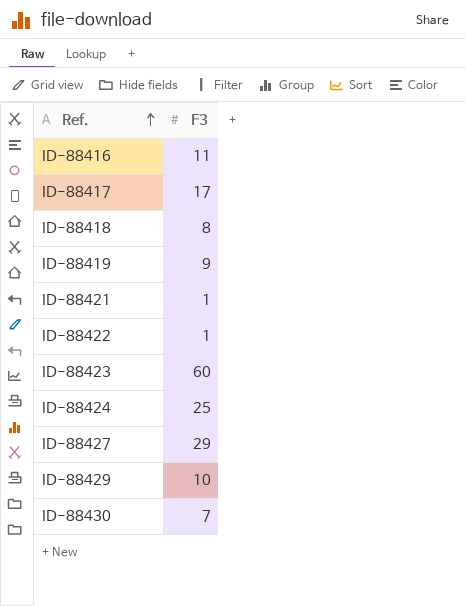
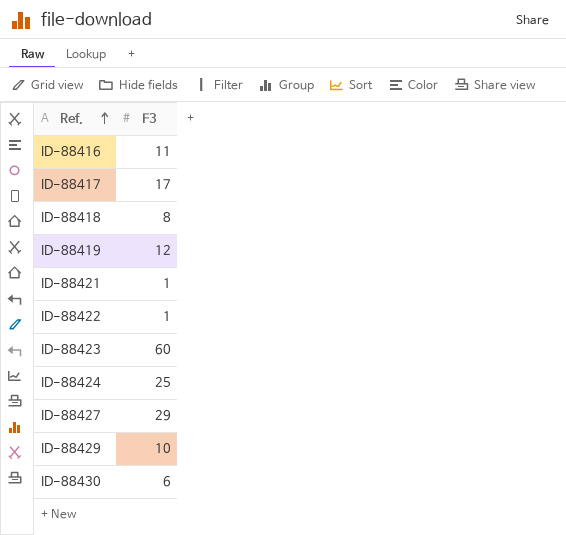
ID-88419 | F3: 9 -> 12
ID-88430 | F3: 7 -> 6

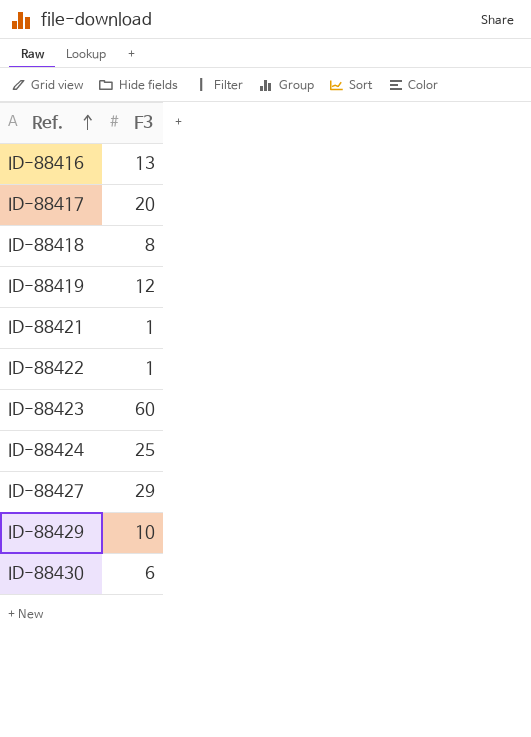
ID-88416 | F3: 11 -> 13
ID-88417 | F3: 17 -> 20

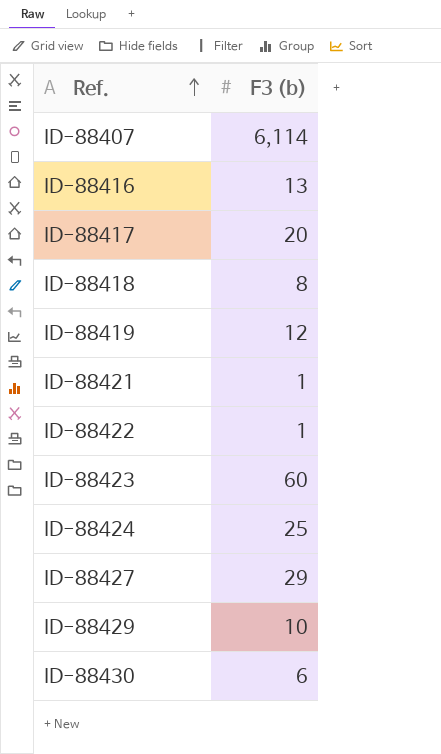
column name: F3 -> F3 (b)
row ID-88407: none -> 6,114

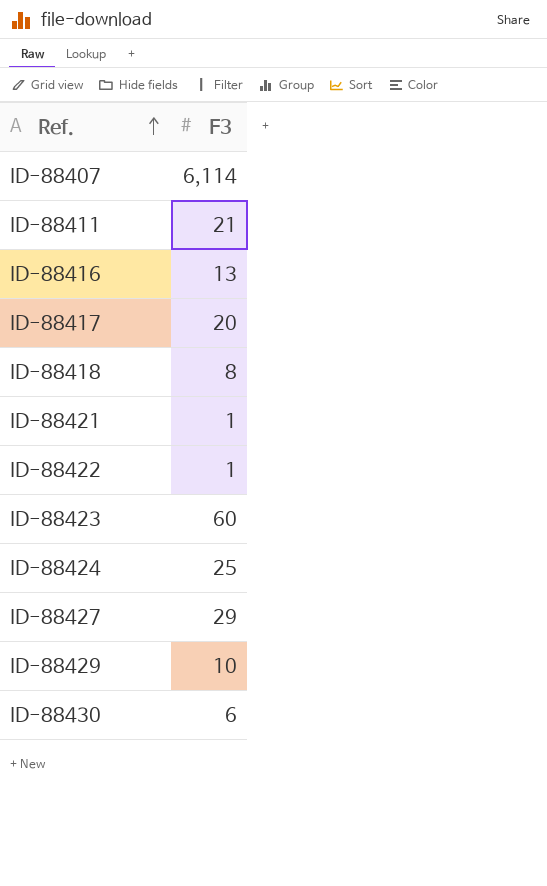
column name: F3 (b) -> F3
row ID-88419: 12 -> none
row ID-88411: none -> 21

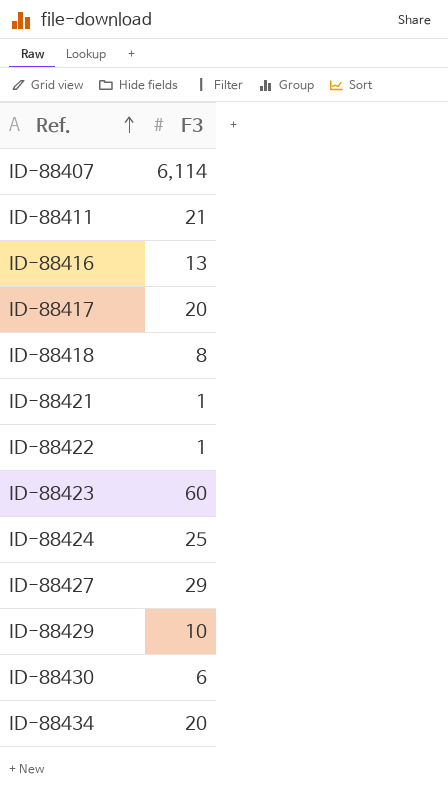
row ID-88434: none -> 20

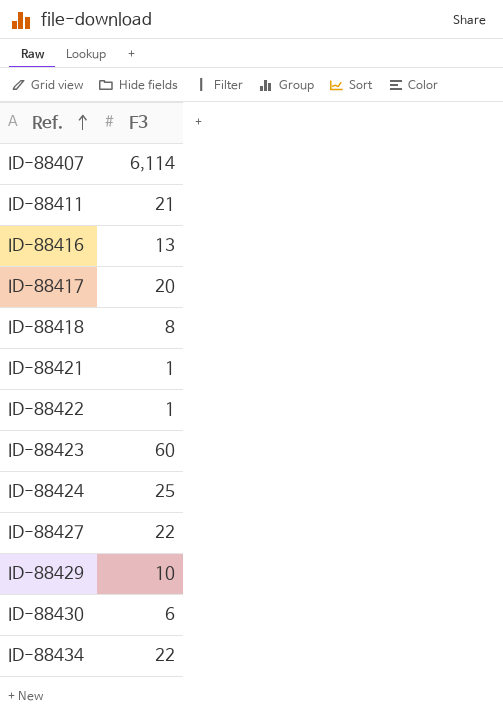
ID-88427 | F3: 29 -> 22
ID-88434 | F3: 20 -> 22

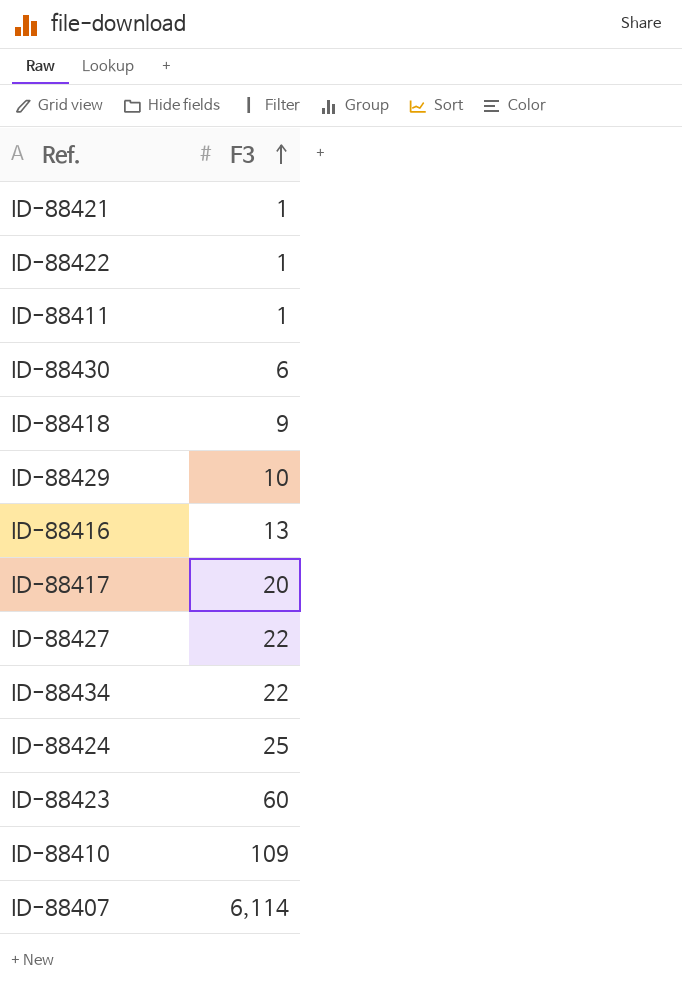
row order: Ref. ascending -> F3 ascending
ID-88411 | F3: 21 -> 1
ID-88418 | F3: 8 -> 9
row ID-88410: none -> 109

